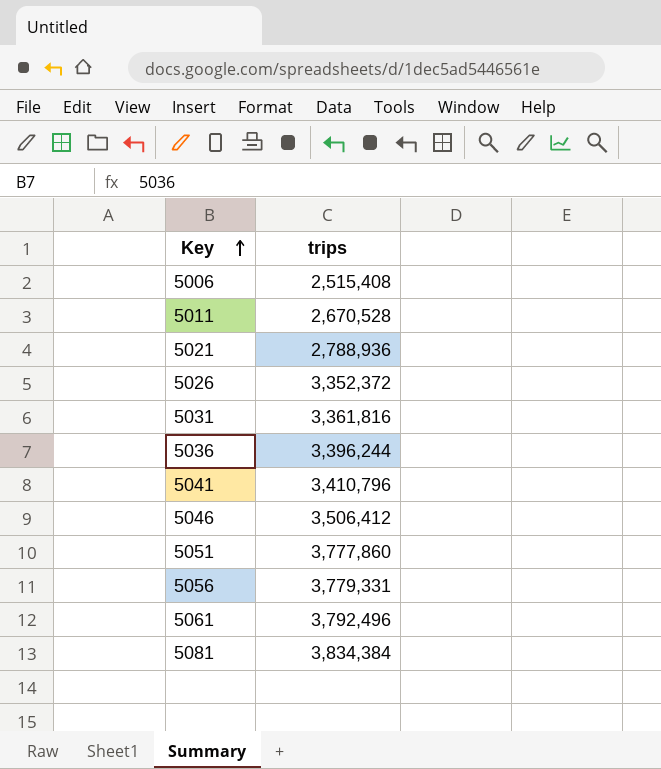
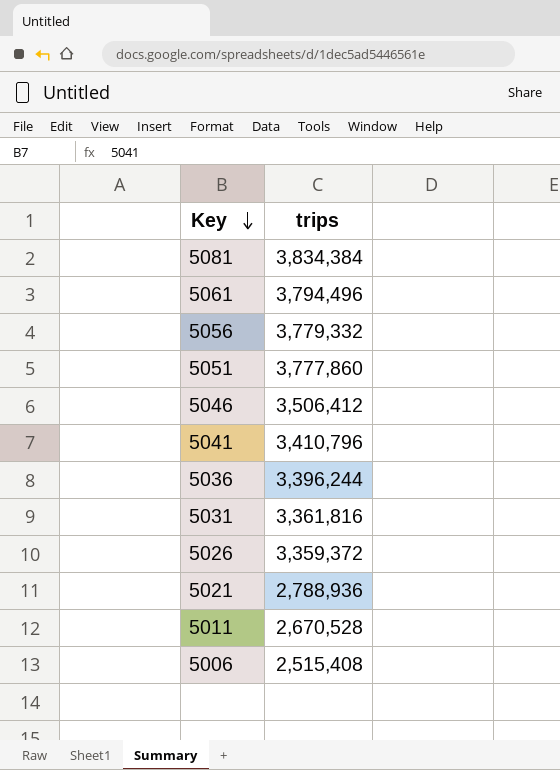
row order: Key ascending -> Key descending
5061 | trips: 3,792,496 -> 3,794,496
5056 | trips: 3,779,331 -> 3,779,332
5026 | trips: 3,352,372 -> 3,359,372

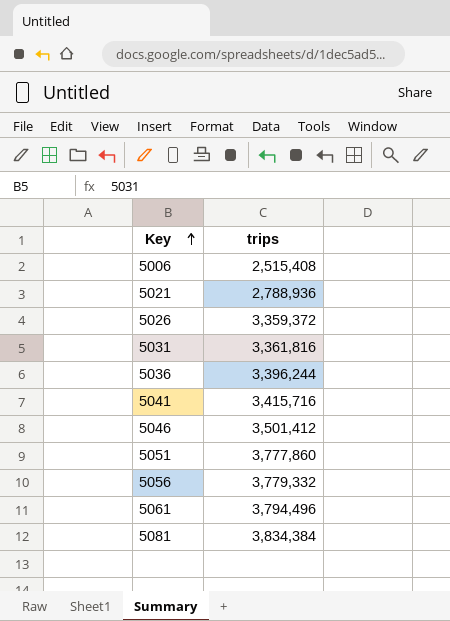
row order: Key descending -> Key ascending
row 5011: 2,670,528 -> none
5041 | trips: 3,410,796 -> 3,415,716
5046 | trips: 3,506,412 -> 3,501,412

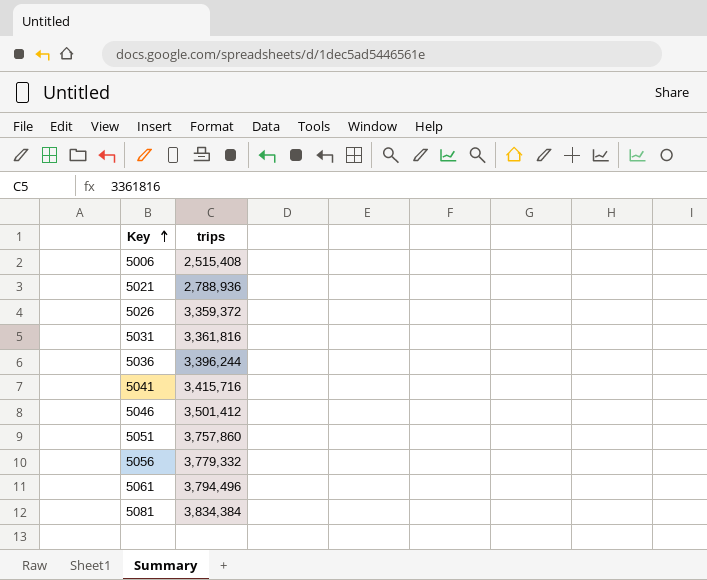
5051 | trips: 3,777,860 -> 3,757,860

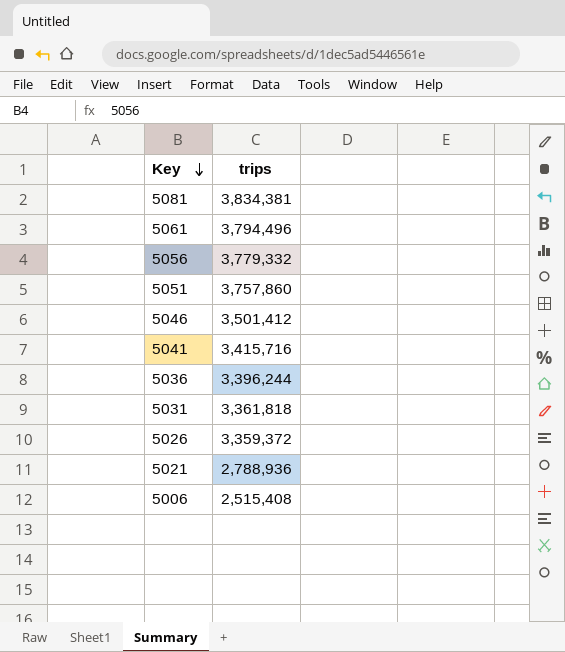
row order: Key ascending -> Key descending
5081 | trips: 3,834,384 -> 3,834,381
5031 | trips: 3,361,816 -> 3,361,818

